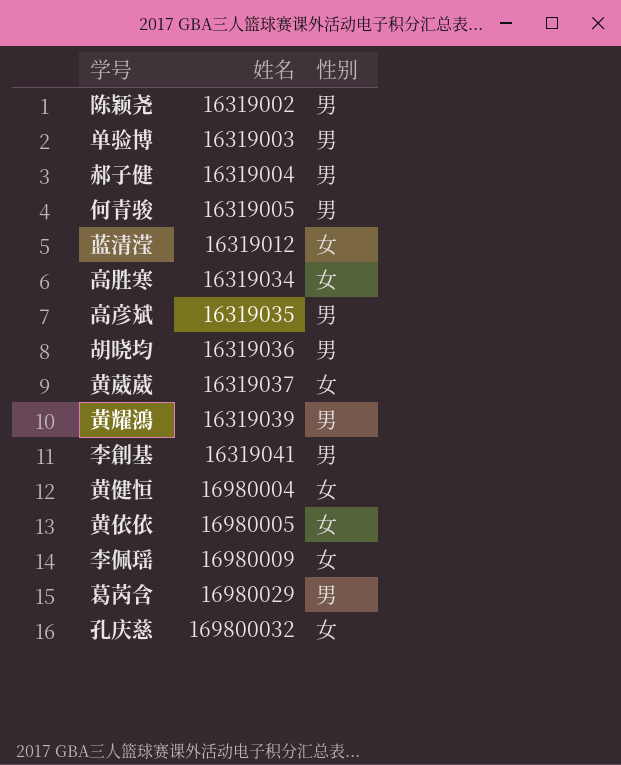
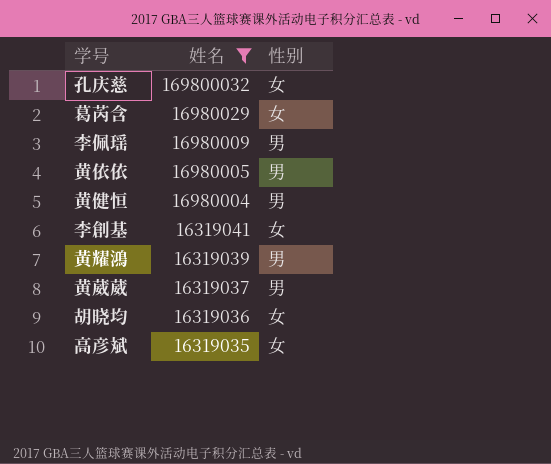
filter: none -> 姓名 >= 16319035
row order: 姓名 ascending -> 姓名 descending
葛芮含 | 性别: 男 -> 女
李佩瑶 | 性别: 女 -> 男
黄依依 | 性别: 女 -> 男
黄健恒 | 性别: 女 -> 男
李創基 | 性别: 男 -> 女
黄葳葳 | 性别: 女 -> 男
胡晓均 | 性别: 男 -> 女
高彦斌 | 性别: 男 -> 女

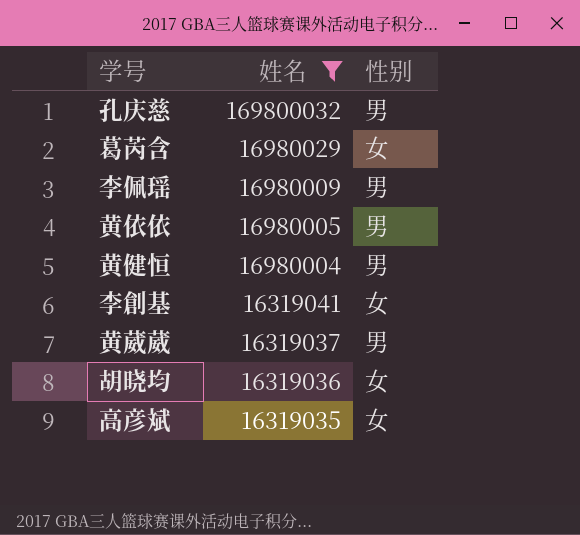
row 黃耀鴻: 16319039 | 男 -> none
孔庆慈 | 性别: 女 -> 男

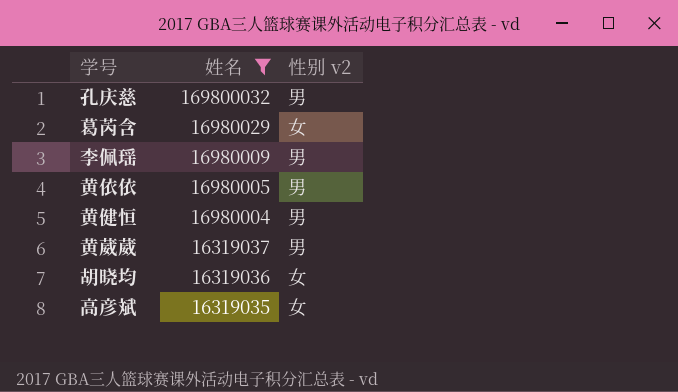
column name: 性别 -> 性别 v2
row 李創基: 16319041 | 女 -> none

